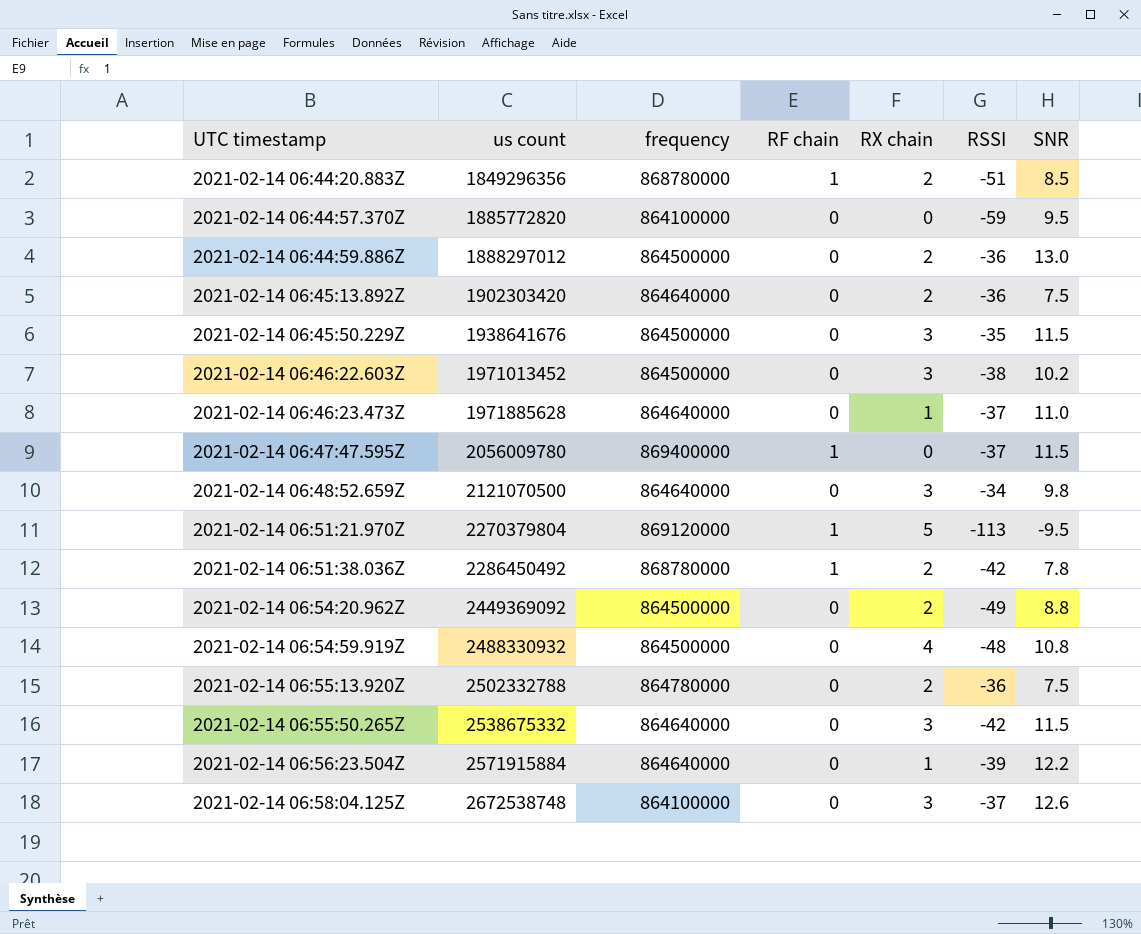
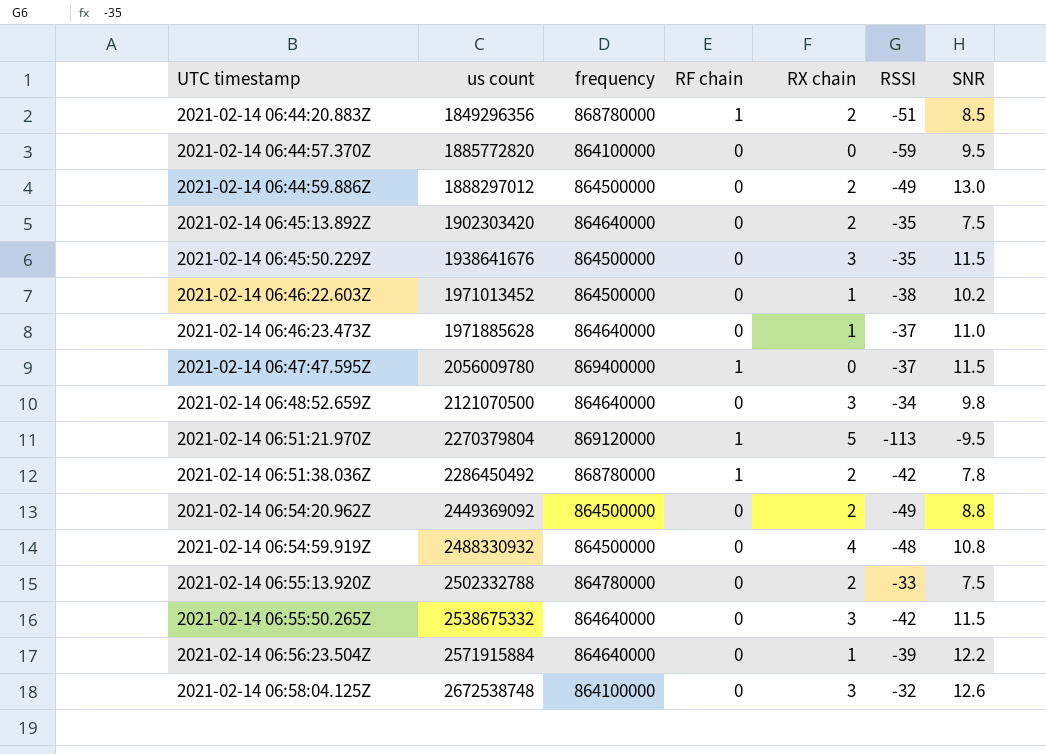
2021-02-14 06:44:59.886Z | RSSI: -36 -> -49
2021-02-14 06:45:13.892Z | RSSI: -36 -> -35
2021-02-14 06:46:22.603Z | RX chain: 3 -> 1
2021-02-14 06:55:13.920Z | RSSI: -36 -> -33
2021-02-14 06:58:04.125Z | RSSI: -37 -> -32

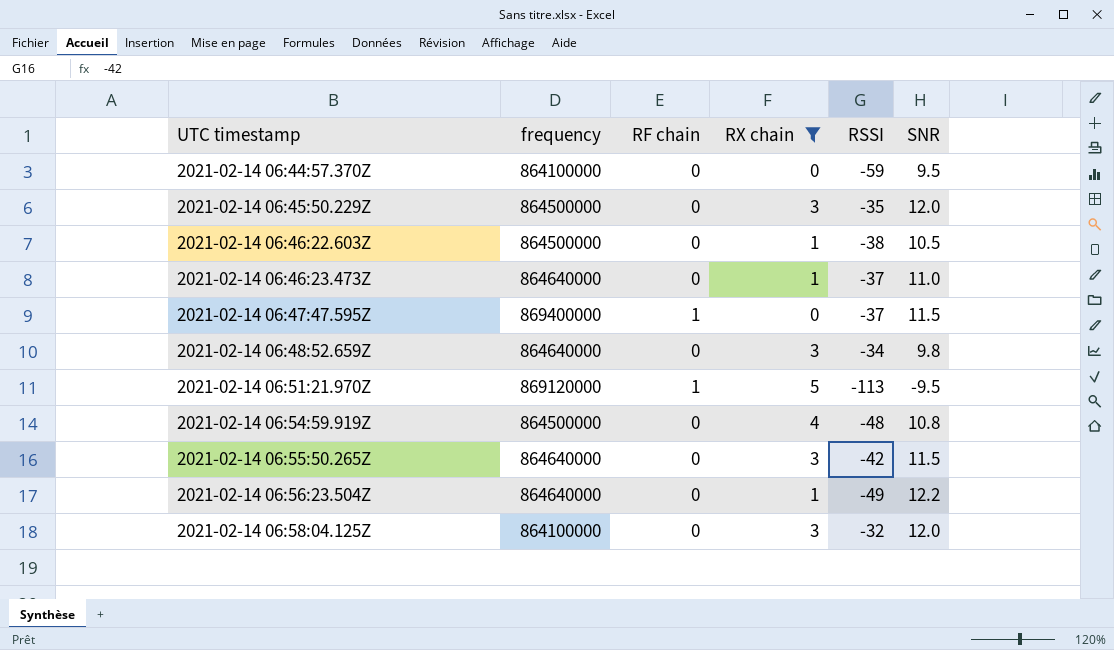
filter: none -> RX chain != 2
column us count | position: 2 -> none
2021-02-14 06:45:50.229Z | SNR: 11.5 -> 12.0
2021-02-14 06:46:22.603Z | SNR: 10.2 -> 10.5
2021-02-14 06:56:23.504Z | RSSI: -39 -> -49
2021-02-14 06:58:04.125Z | SNR: 12.6 -> 12.0

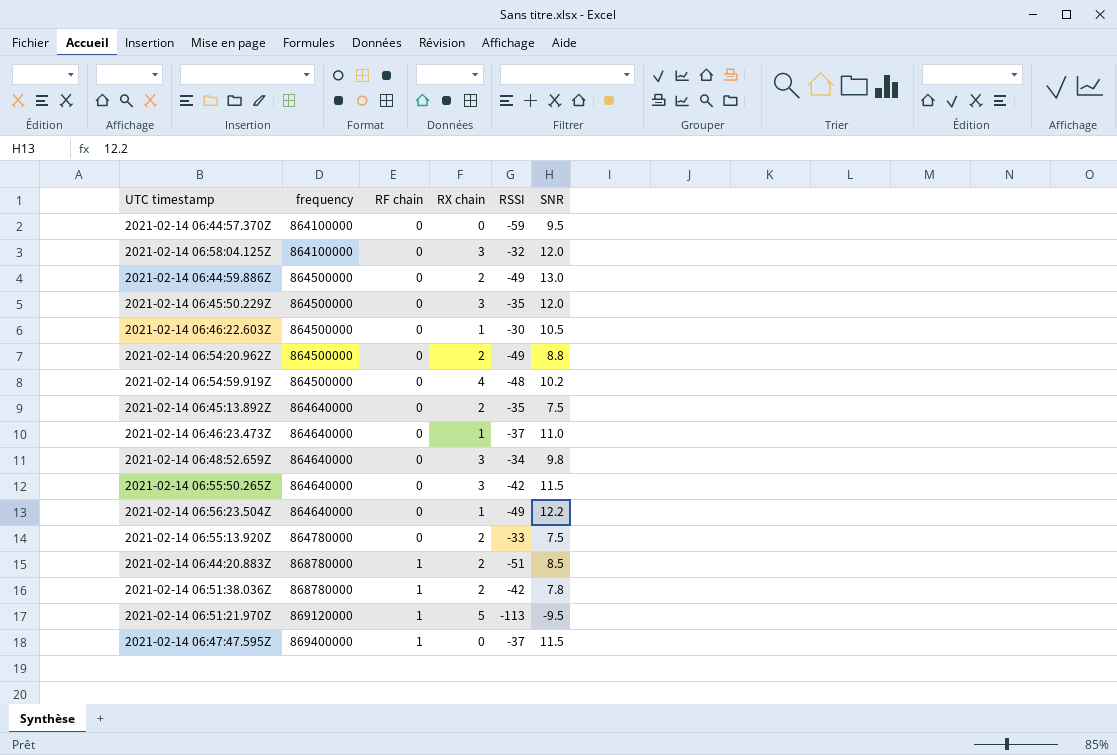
filter: RX chain != 2 -> none
row order: UTC timestamp ascending -> frequency ascending
2021-02-14 06:46:22.603Z | RSSI: -38 -> -30
2021-02-14 06:54:59.919Z | SNR: 10.8 -> 10.2

